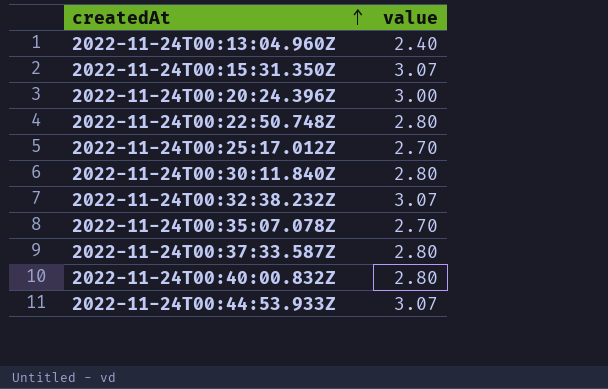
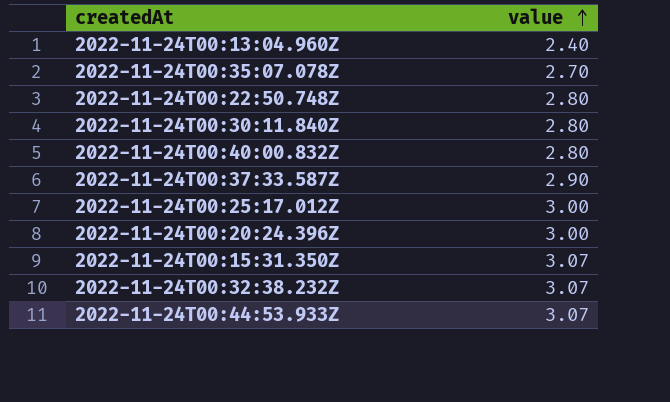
row order: createdAt ascending -> value ascending
2022-11-24T00:37:33.587Z | value: 2.80 -> 2.90
2022-11-24T00:25:17.012Z | value: 2.70 -> 3.00

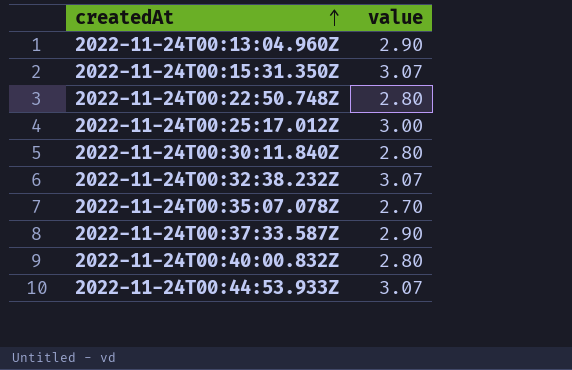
row order: value ascending -> createdAt ascending
row 2022-11-24T00:20:24.396Z: 3.00 -> none
2022-11-24T00:13:04.960Z | value: 2.40 -> 2.90

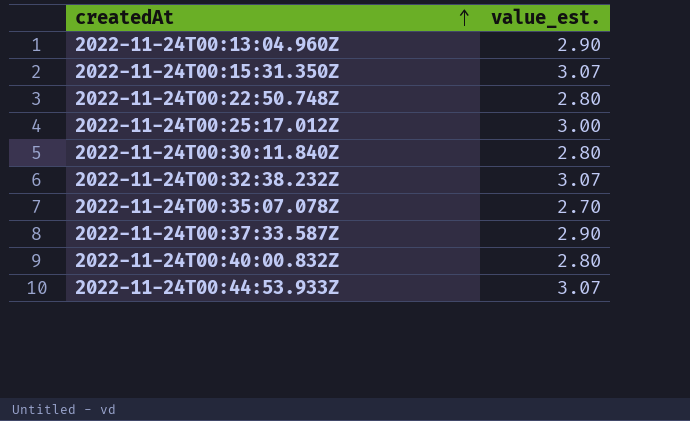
column name: value -> value_est.

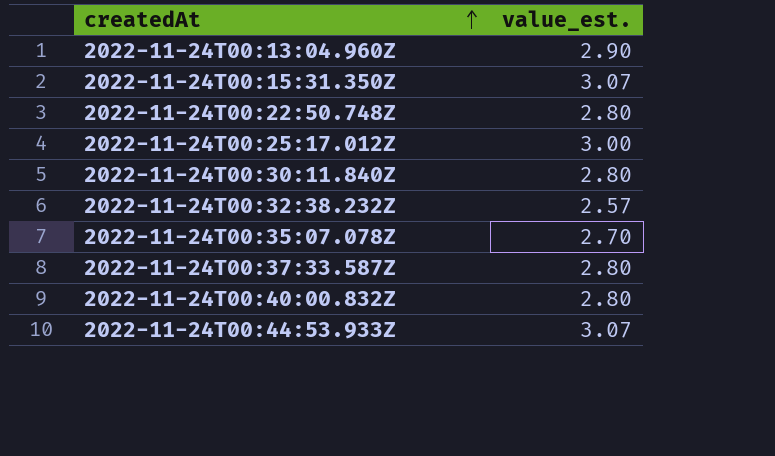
2022-11-24T00:32:38.232Z | value_est.: 3.07 -> 2.57
2022-11-24T00:37:33.587Z | value_est.: 2.90 -> 2.80

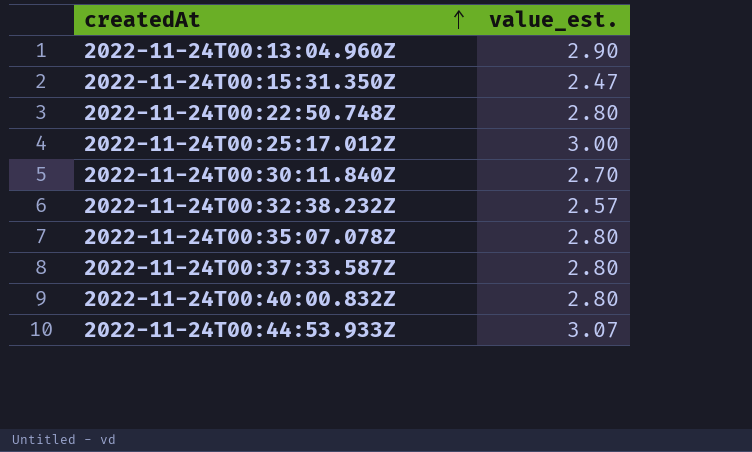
2022-11-24T00:15:31.350Z | value_est.: 3.07 -> 2.47
2022-11-24T00:30:11.840Z | value_est.: 2.80 -> 2.70
2022-11-24T00:35:07.078Z | value_est.: 2.70 -> 2.80

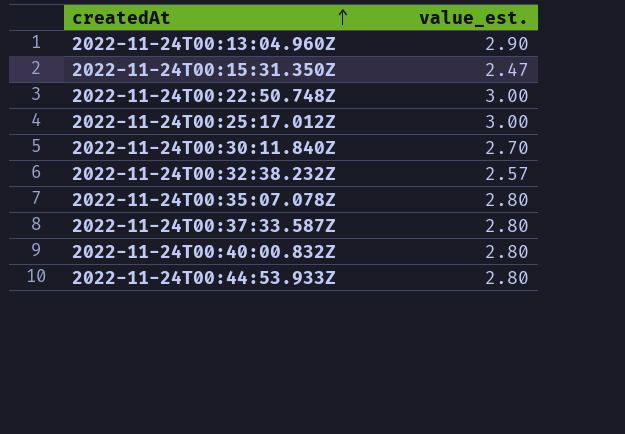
2022-11-24T00:22:50.748Z | value_est.: 2.80 -> 3.00
2022-11-24T00:44:53.933Z | value_est.: 3.07 -> 2.80

